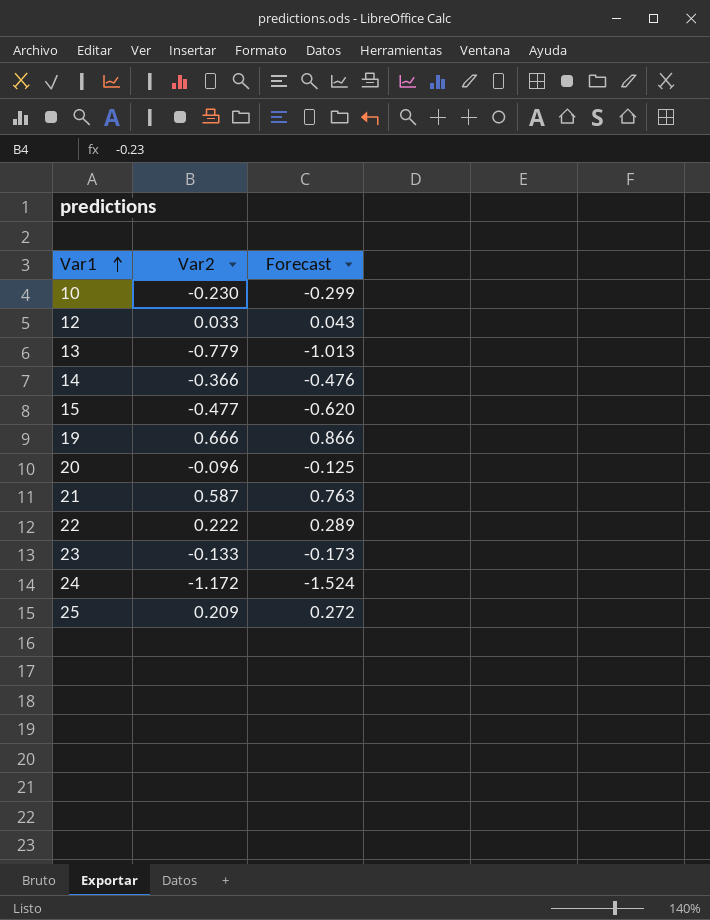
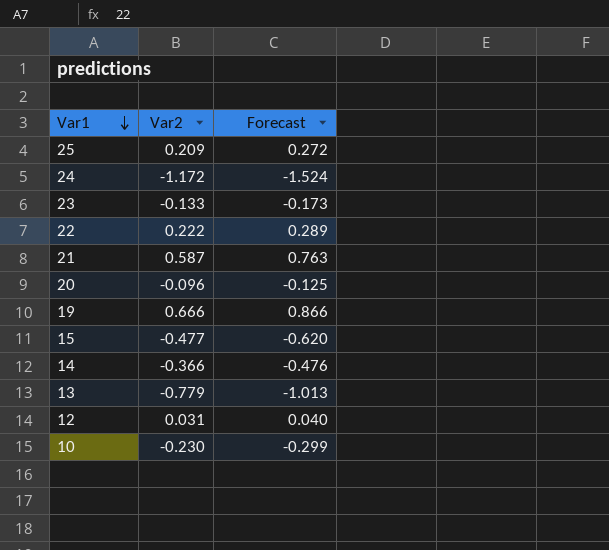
row order: Var1 ascending -> Var1 descending
12 | Var2: 0.033 -> 0.031
12 | Forecast: 0.043 -> 0.040

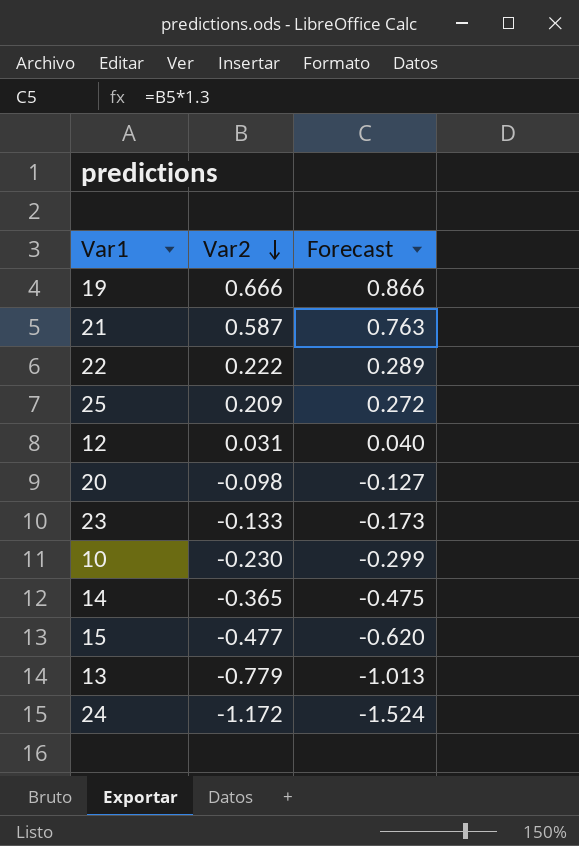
row order: Var1 descending -> Var2 descending
20 | Var2: -0.096 -> -0.098
20 | Forecast: -0.125 -> -0.127
14 | Var2: -0.366 -> -0.365
14 | Forecast: -0.476 -> -0.475

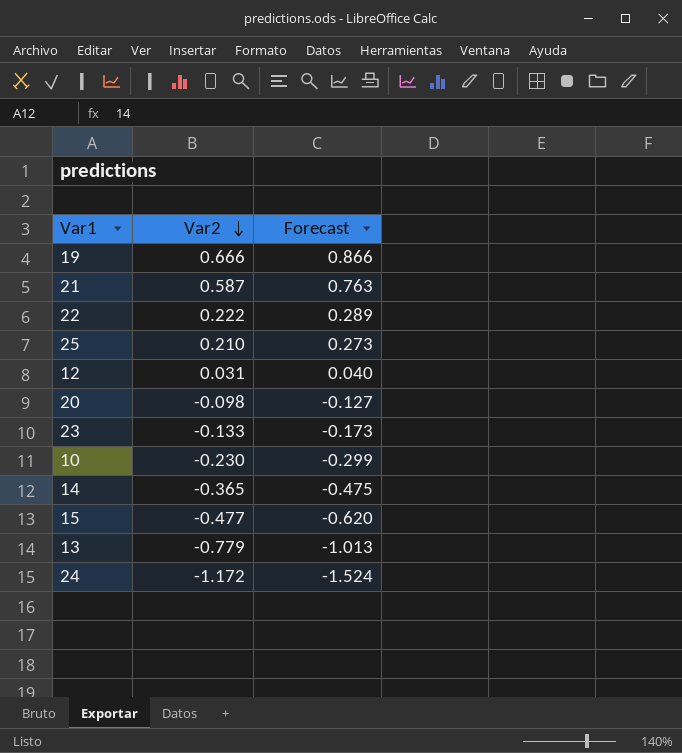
25 | Var2: 0.209 -> 0.210
25 | Forecast: 0.272 -> 0.273

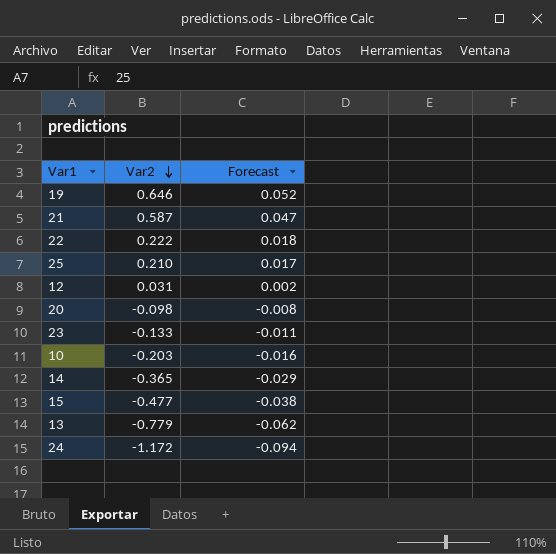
column Forecast | formula: [Var2] * 1.3 -> [Var2] * 0.08
19 | Var2: 0.666 -> 0.646
10 | Var2: -0.230 -> -0.203

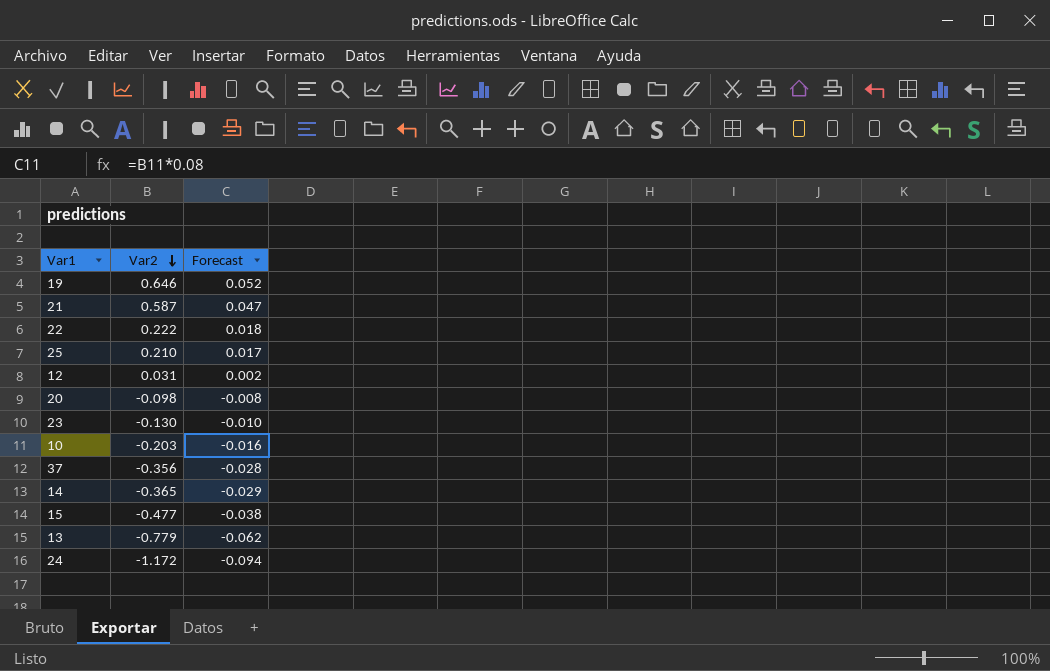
23 | Var2: -0.133 -> -0.130
23 | Forecast: -0.011 -> -0.010
row 37: none -> -0.356 | -0.028

